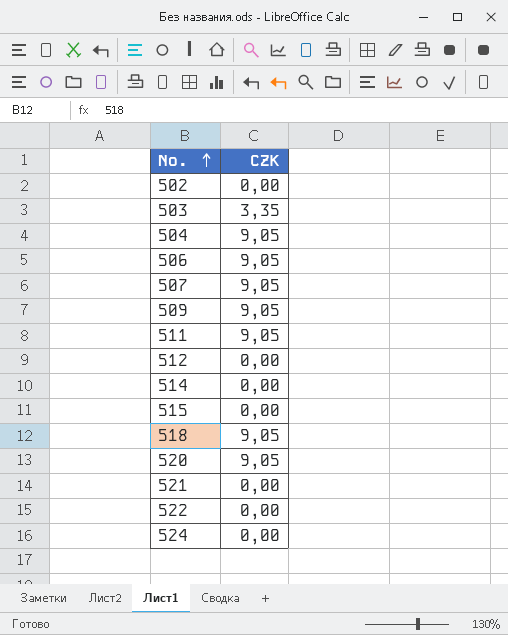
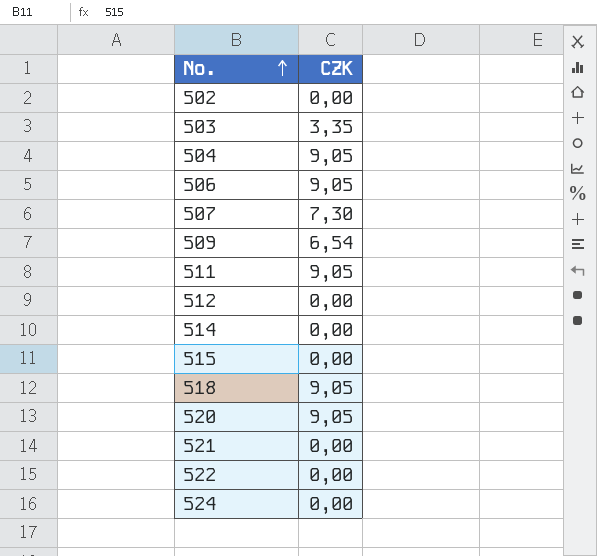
507 | CZK: 9,05 -> 7,30
509 | CZK: 9,05 -> 6,54

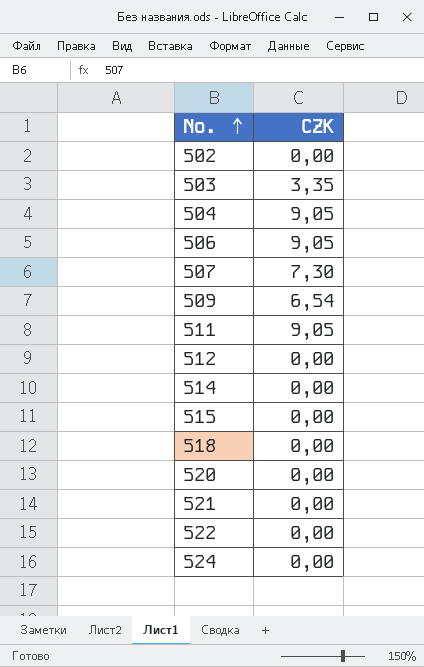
518 | CZK: 9,05 -> 0,00
520 | CZK: 9,05 -> 0,00

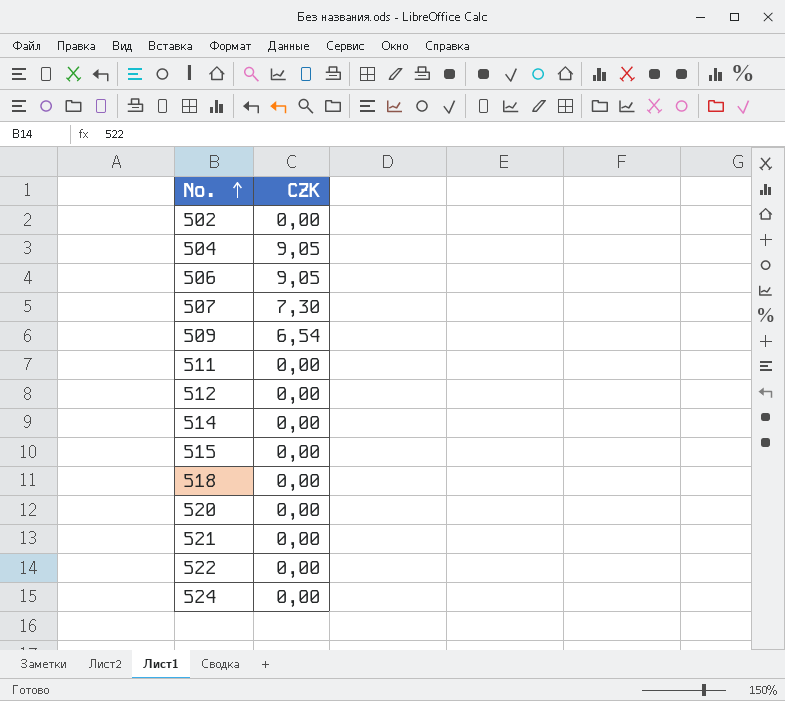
row 503: 3,35 -> none
511 | CZK: 9,05 -> 0,00

